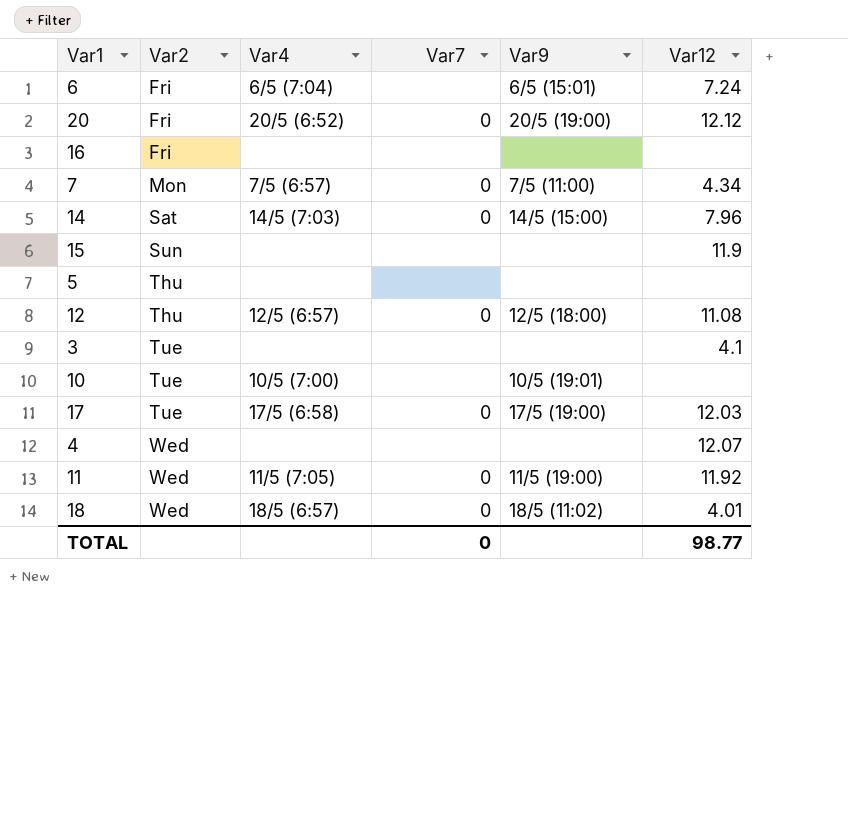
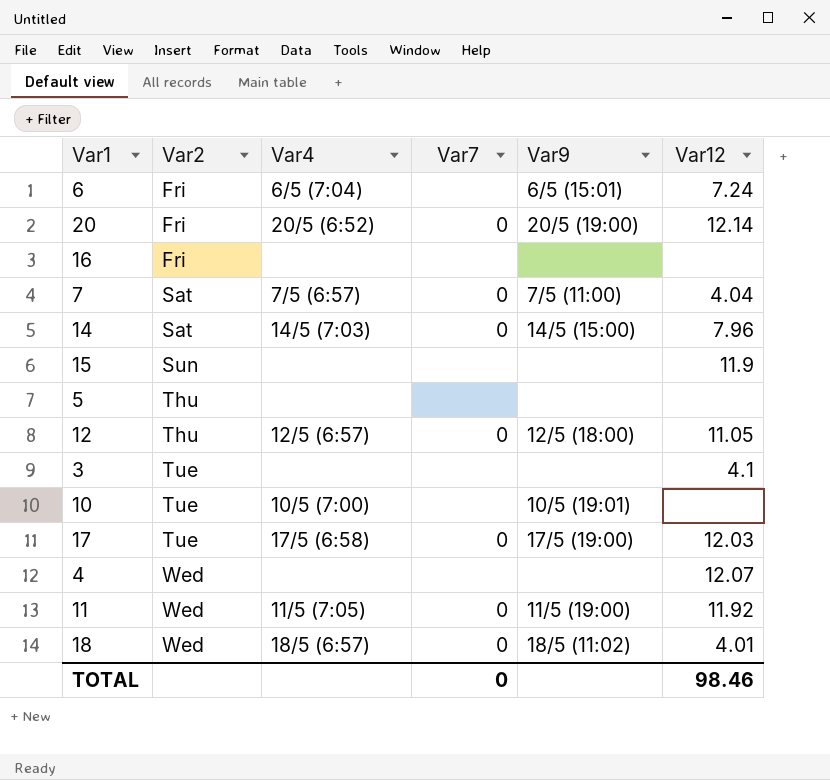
20 | Var12: 12.12 -> 12.14
7 | Var2: Mon -> Sat
7 | Var12: 4.34 -> 4.04
12 | Var12: 11.08 -> 11.05
TOTAL | Var12: 98.77 -> 98.46

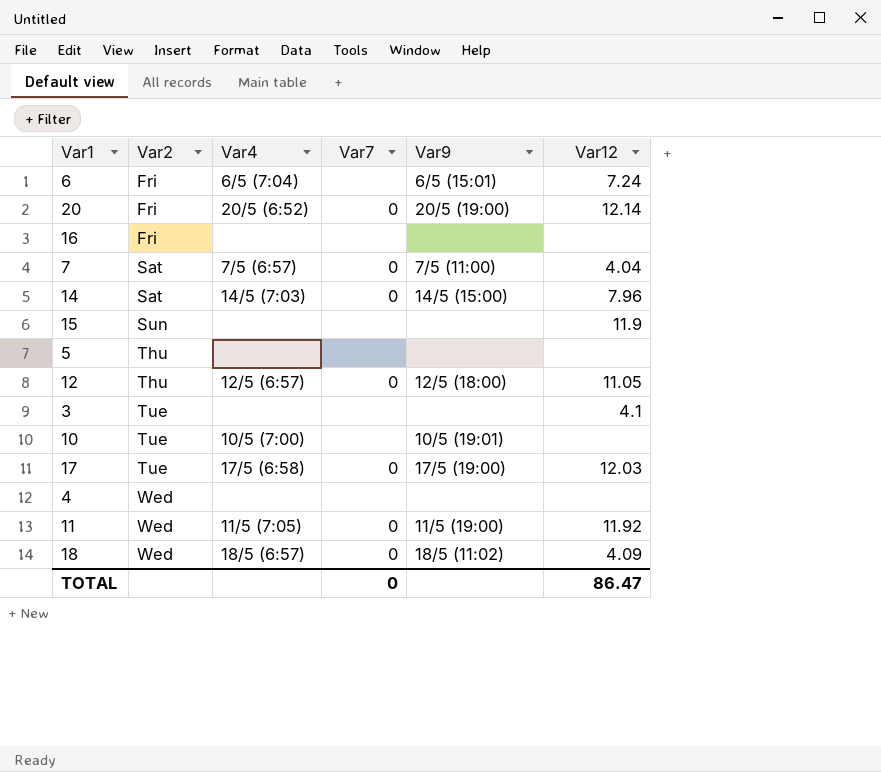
4 | Var12: 12.07 -> none
18 | Var12: 4.01 -> 4.09
TOTAL | Var12: 98.46 -> 86.47

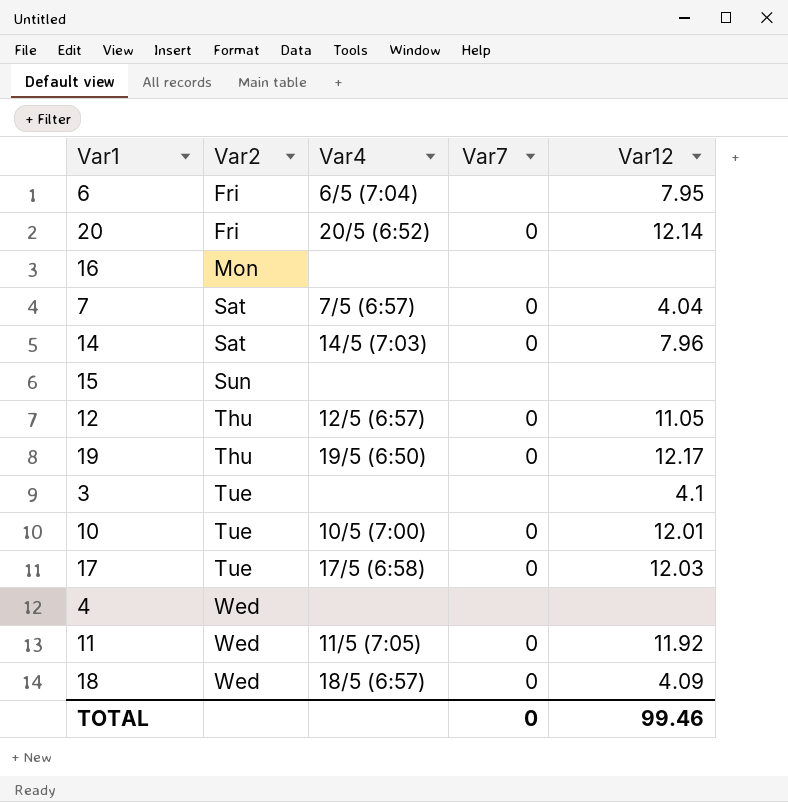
column Var9 | position: 5 -> none
row 5: Thu | none | none | none | none -> none
6 | Var12: 7.24 -> 7.95
16 | Var2: Fri -> Mon
15 | Var12: 11.9 -> none
row 19: none -> Thu | 19/5 (6:50) | 0 | 12.17
10 | Var7: none -> 0
10 | Var12: none -> 12.01
TOTAL | Var12: 86.47 -> 99.46

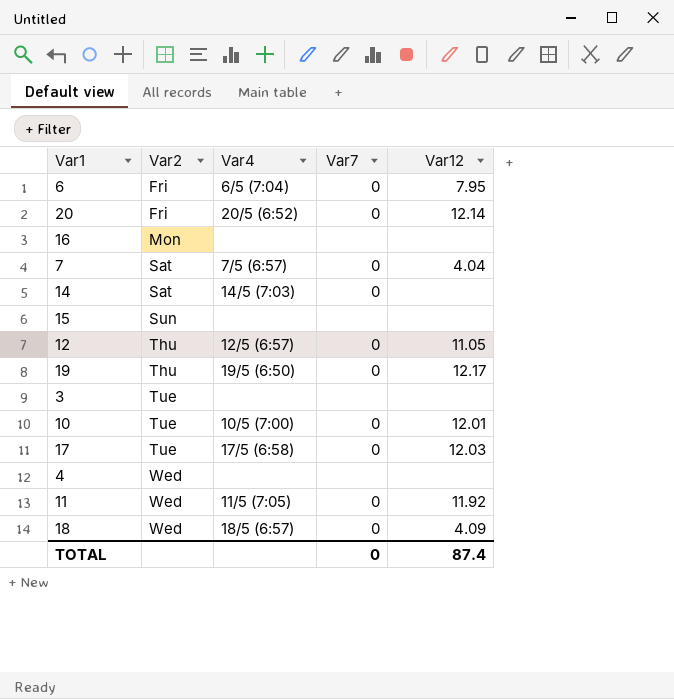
6 | Var7: none -> 0
14 | Var12: 7.96 -> none
3 | Var12: 4.1 -> none
TOTAL | Var12: 99.46 -> 87.4

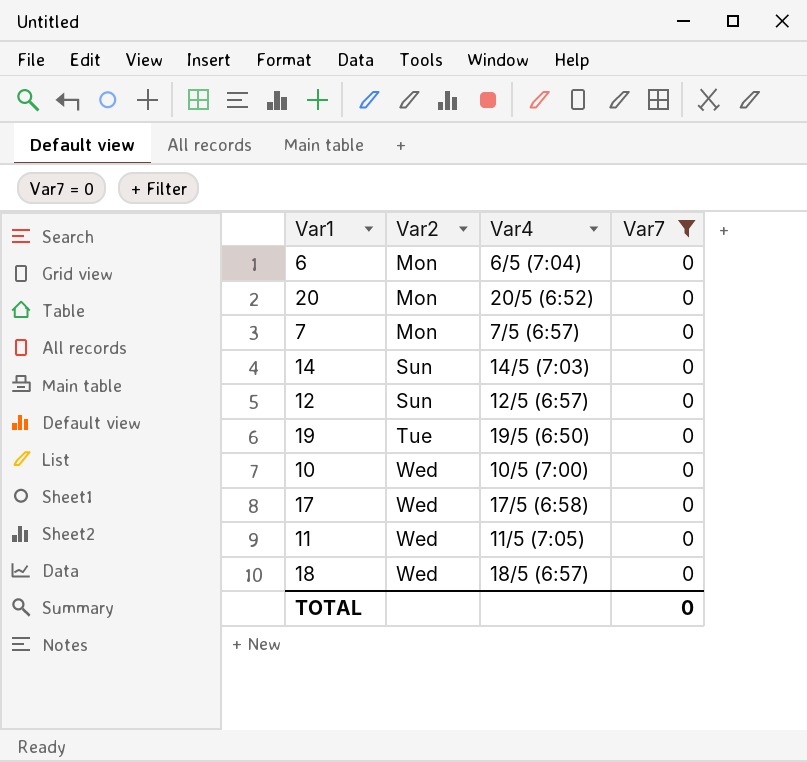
filter: none -> Var7 = 0
column Var12 | position: 5 -> none
6 | Var2: Fri -> Mon
20 | Var2: Fri -> Mon
7 | Var2: Sat -> Mon
14 | Var2: Sat -> Sun
12 | Var2: Thu -> Sun
19 | Var2: Thu -> Tue
10 | Var2: Tue -> Wed
17 | Var2: Tue -> Wed

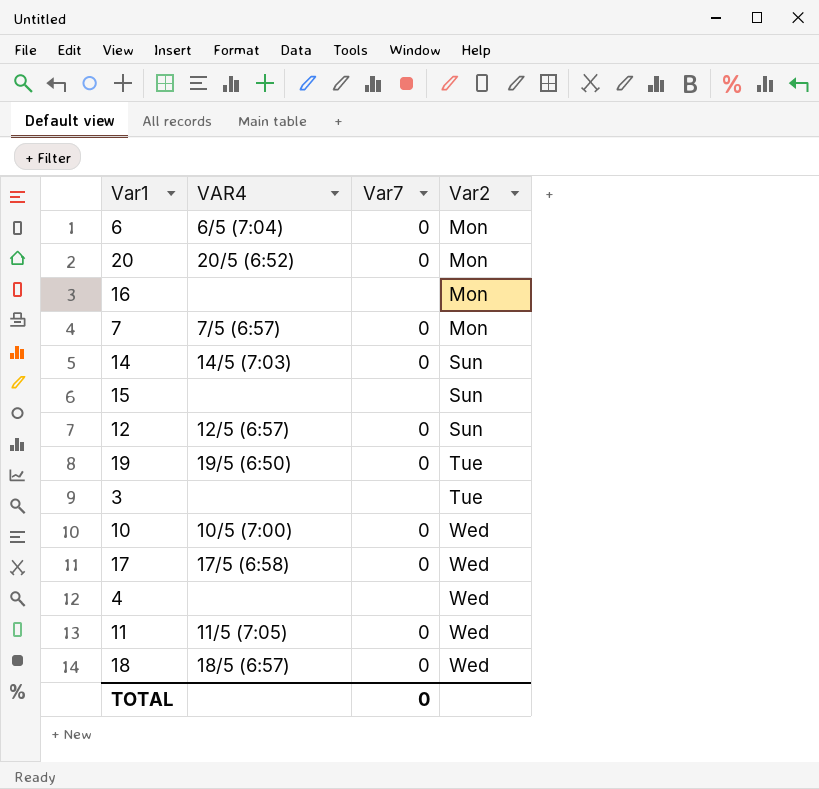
filter: Var7 = 0 -> none
column name: Var4 -> VAR4
column Var2 | position: 2 -> 4

